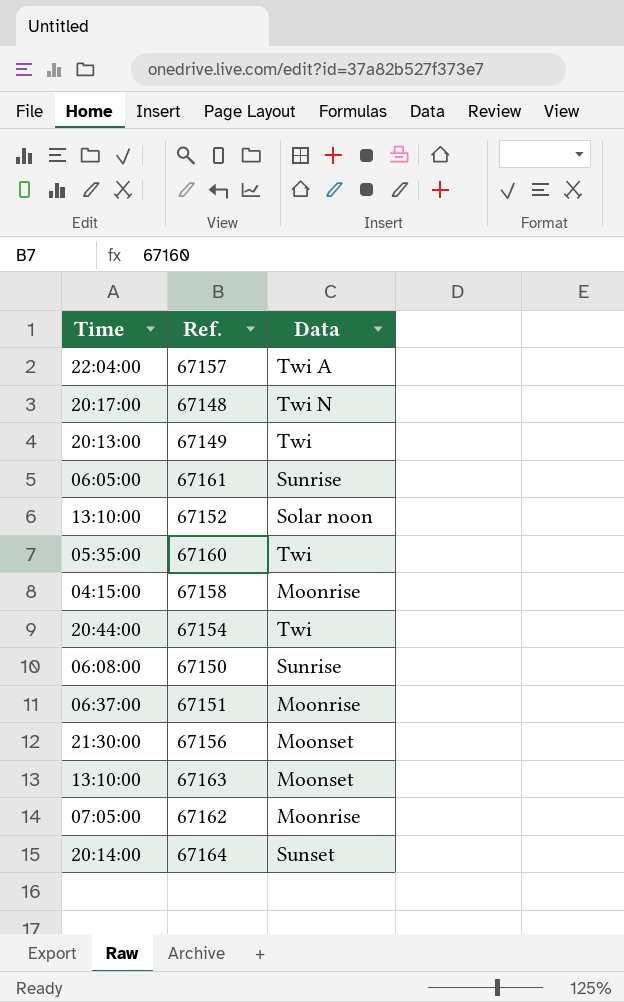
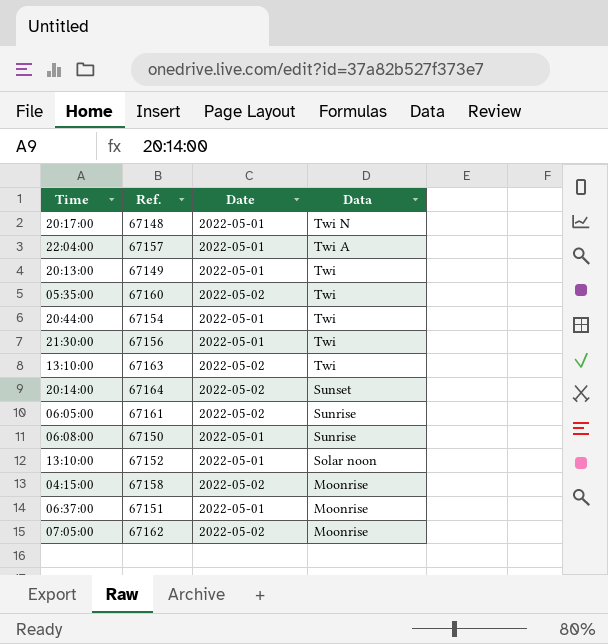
row order: none -> Data descending
column Date | position: none -> 3
67156 | Data: Moonset -> Twi
67163 | Data: Moonset -> Twi

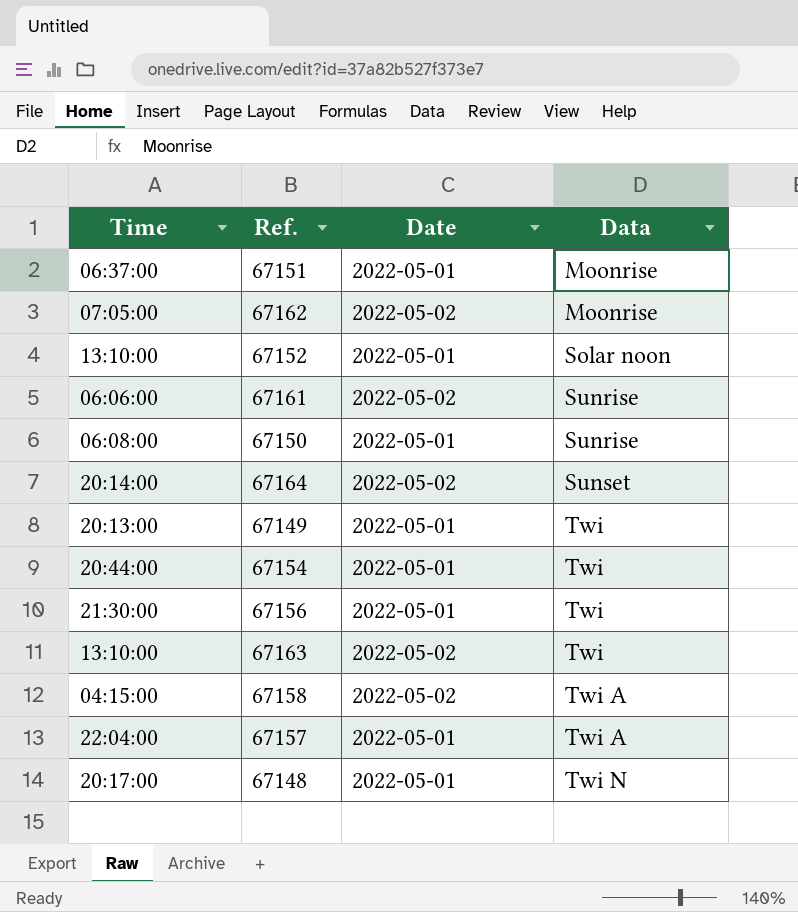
row order: Data descending -> Data ascending
row 67160: 05:35:00 | 2022-05-02 | Twi -> none
67161 | Time: 06:05:00 -> 06:06:00
67158 | Data: Moonrise -> Twi A

